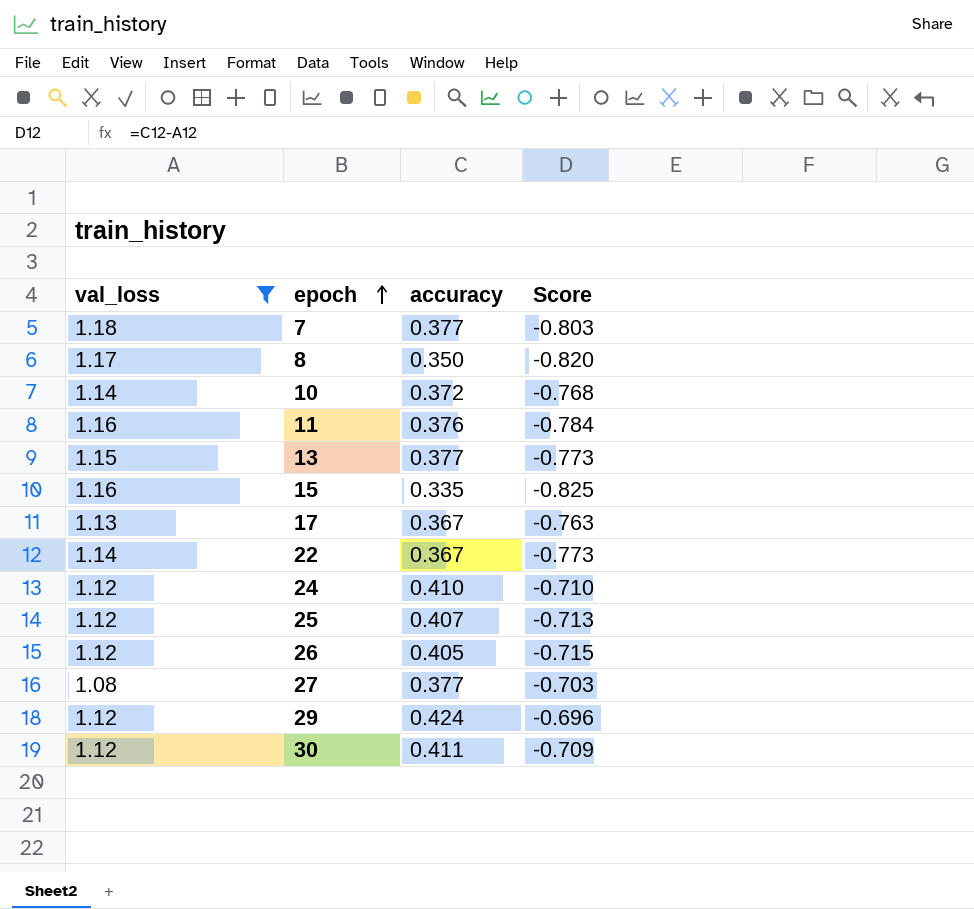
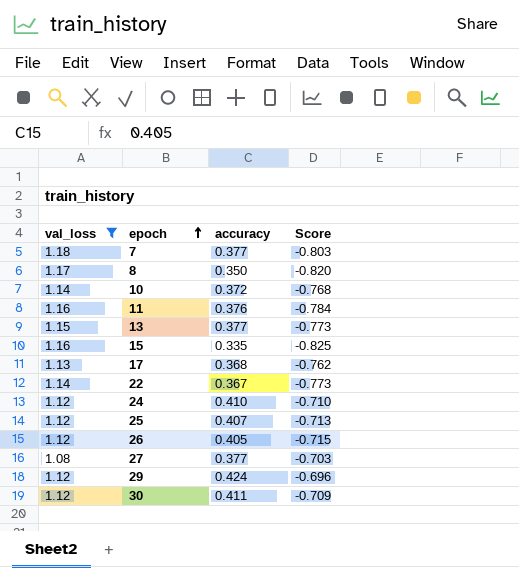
17 | accuracy: 0.367 -> 0.368
17 | Score: -0.763 -> -0.762

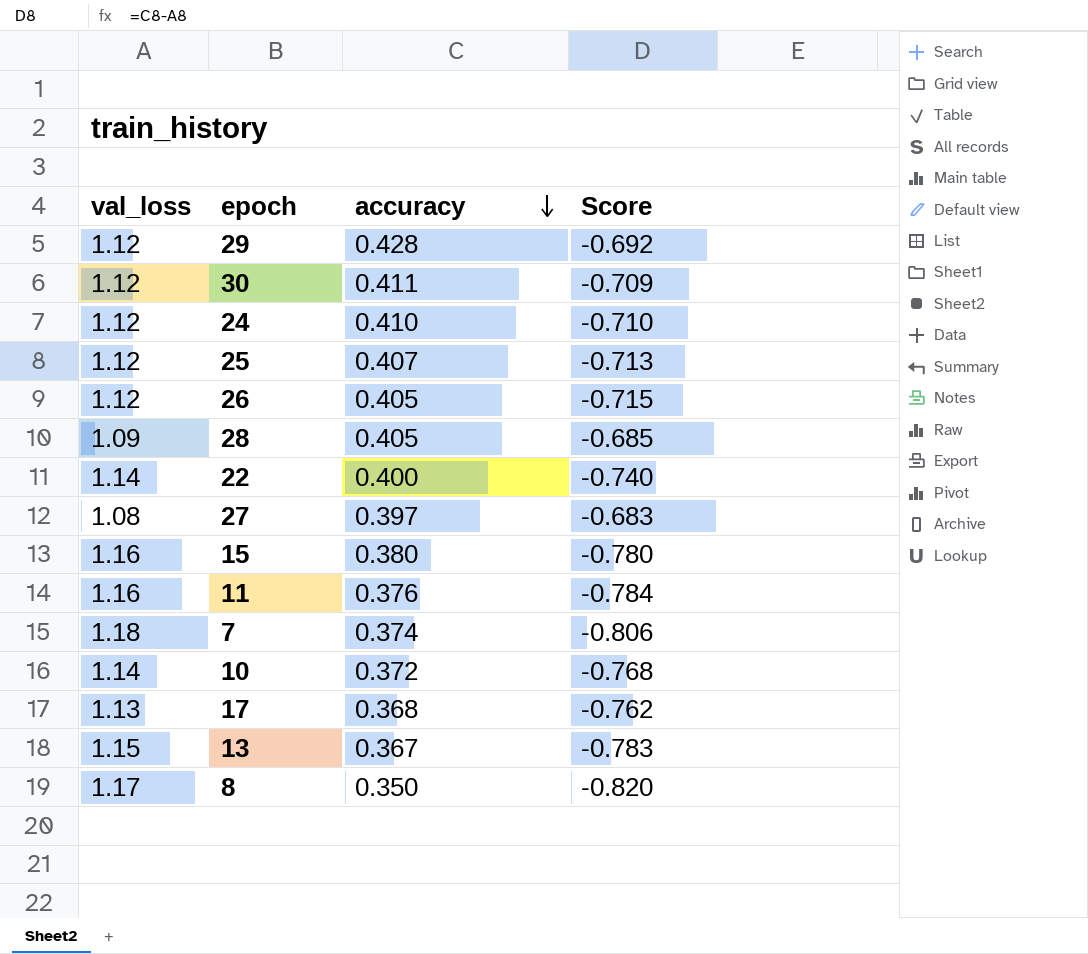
filter: val_loss != 1.09 -> none
row order: epoch ascending -> accuracy descending
29 | accuracy: 0.424 -> 0.428
29 | Score: -0.696 -> -0.692
22 | accuracy: 0.367 -> 0.400
22 | Score: -0.773 -> -0.740
27 | accuracy: 0.377 -> 0.397
27 | Score: -0.703 -> -0.683
15 | accuracy: 0.335 -> 0.380
15 | Score: -0.825 -> -0.780
7 | accuracy: 0.377 -> 0.374
7 | Score: -0.803 -> -0.806
13 | accuracy: 0.377 -> 0.367
13 | Score: -0.773 -> -0.783

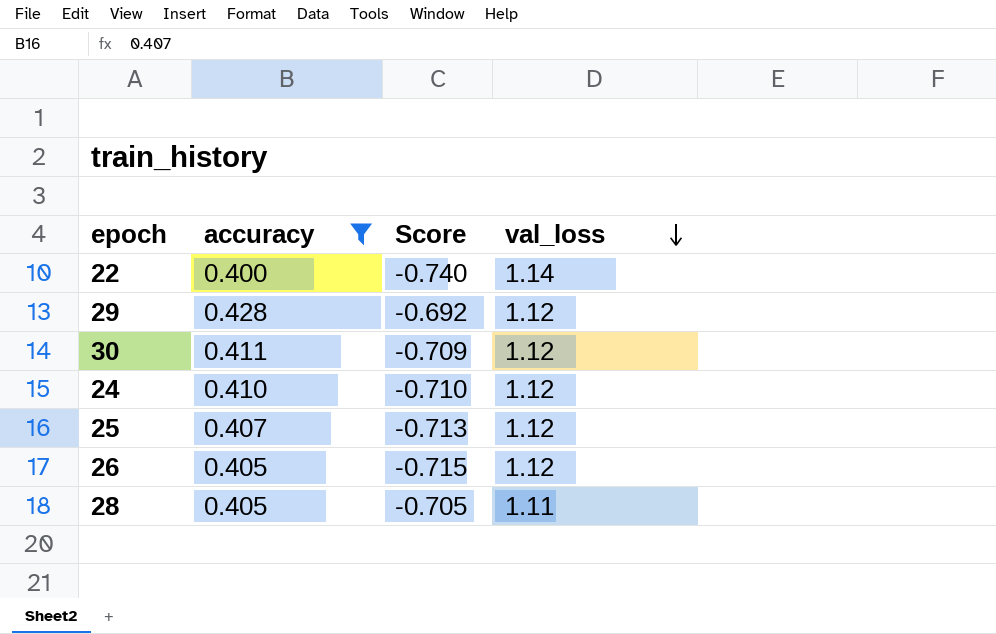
filter: none -> accuracy >= 0.400
row order: accuracy descending -> val_loss descending
column val_loss | position: 1 -> 4
28 | Score: -0.685 -> -0.705
28 | val_loss: 1.09 -> 1.11

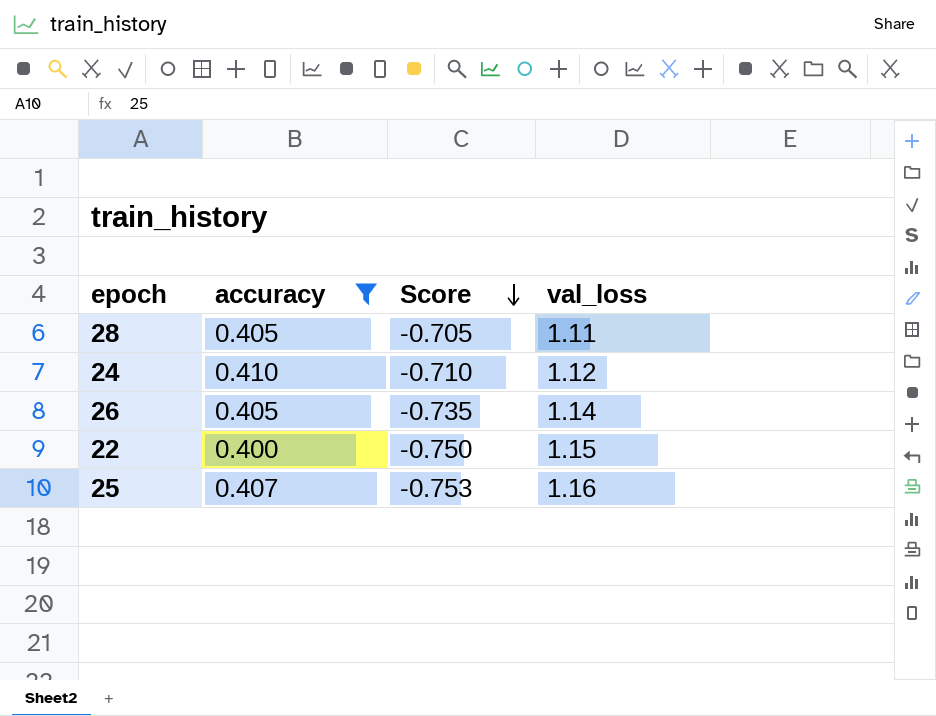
row order: val_loss descending -> Score descending
row 29: 0.428 | -0.692 | 1.12 -> none
row 30: 0.411 | -0.709 | 1.12 -> none
26 | Score: -0.715 -> -0.735
26 | val_loss: 1.12 -> 1.14
22 | Score: -0.740 -> -0.750
22 | val_loss: 1.14 -> 1.15
25 | Score: -0.713 -> -0.753
25 | val_loss: 1.12 -> 1.16

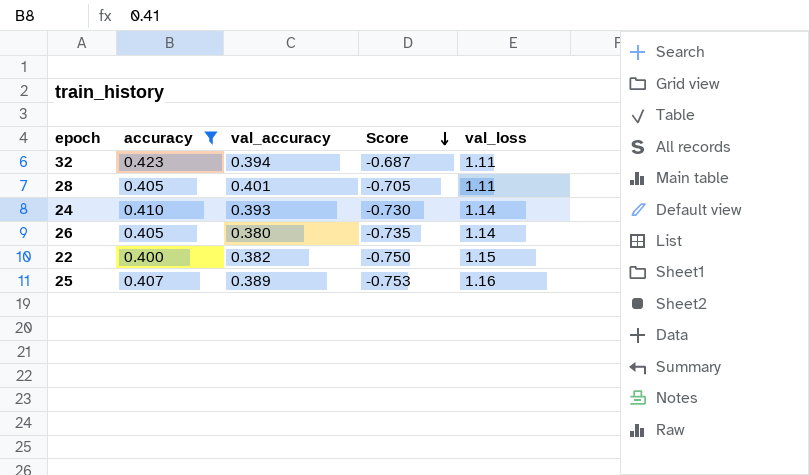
column val_accuracy | position: none -> 3
row 32: none -> 0.423 | 0.394 | -0.687 | 1.11
24 | Score: -0.710 -> -0.730
24 | val_loss: 1.12 -> 1.14

